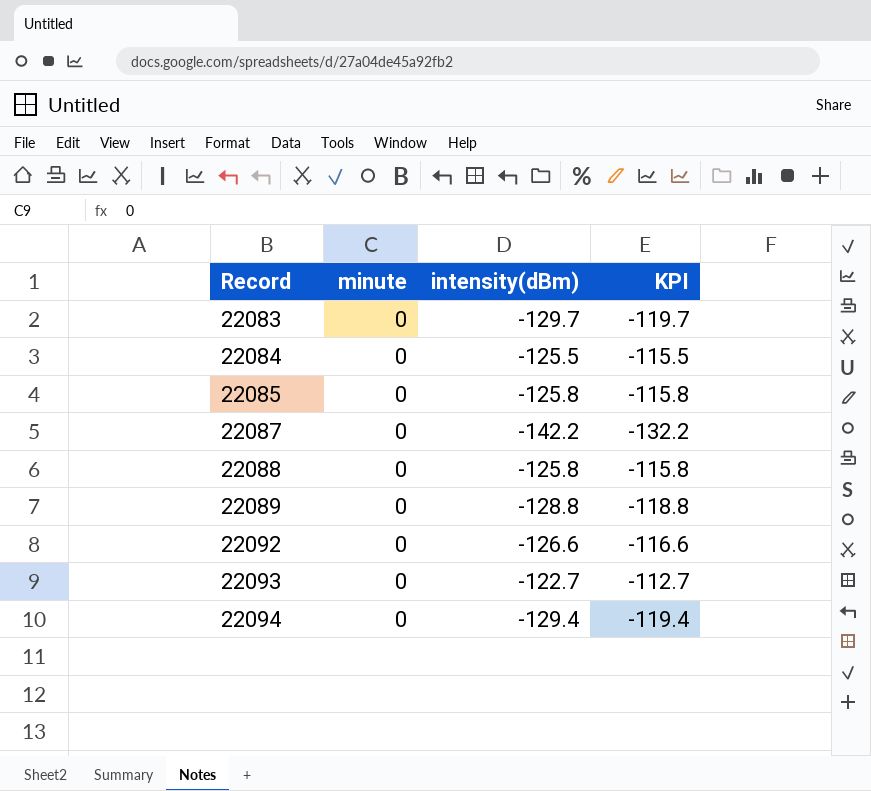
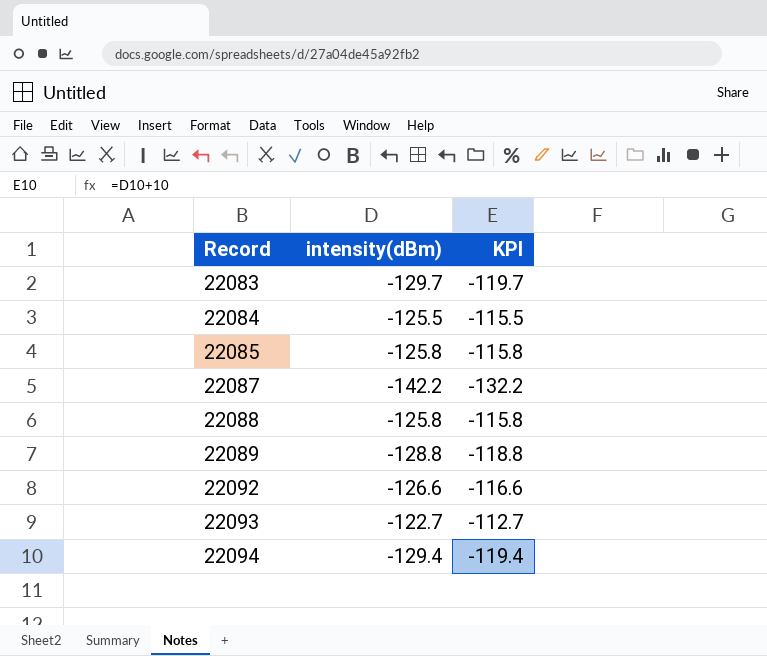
column minute | position: 2 -> none

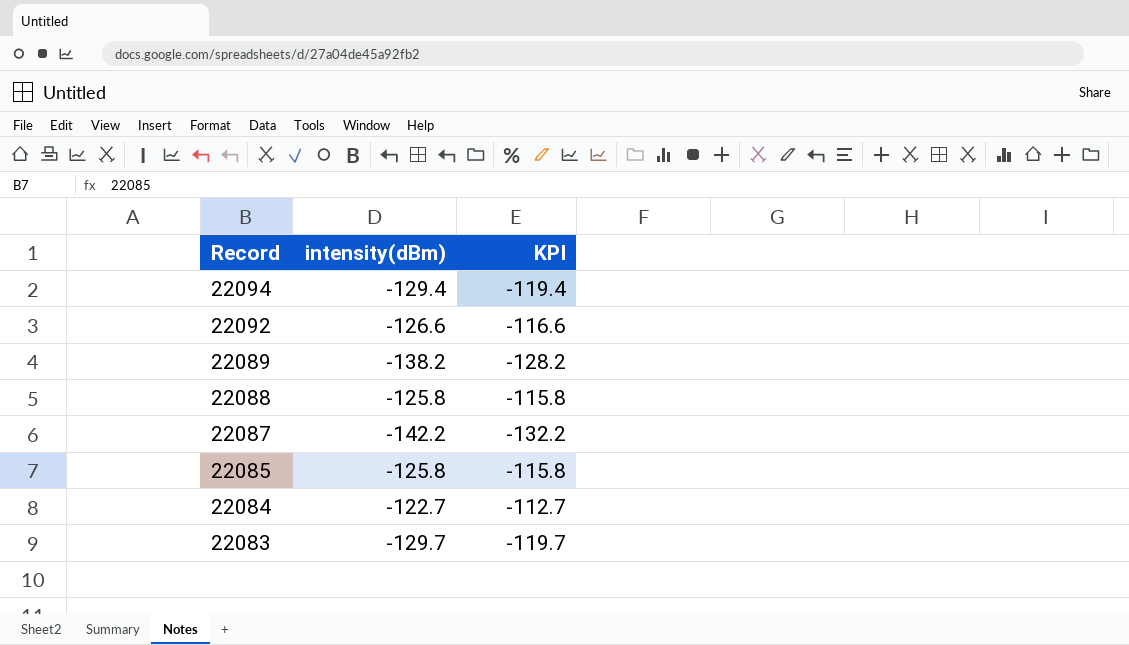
row order: Record ascending -> Record descending
row 22093: -122.7 | -112.7 -> none
22089 | intensity(dBm): -128.8 -> -138.2
22089 | KPI: -118.8 -> -128.2
22084 | intensity(dBm): -125.5 -> -122.7
22084 | KPI: -115.5 -> -112.7

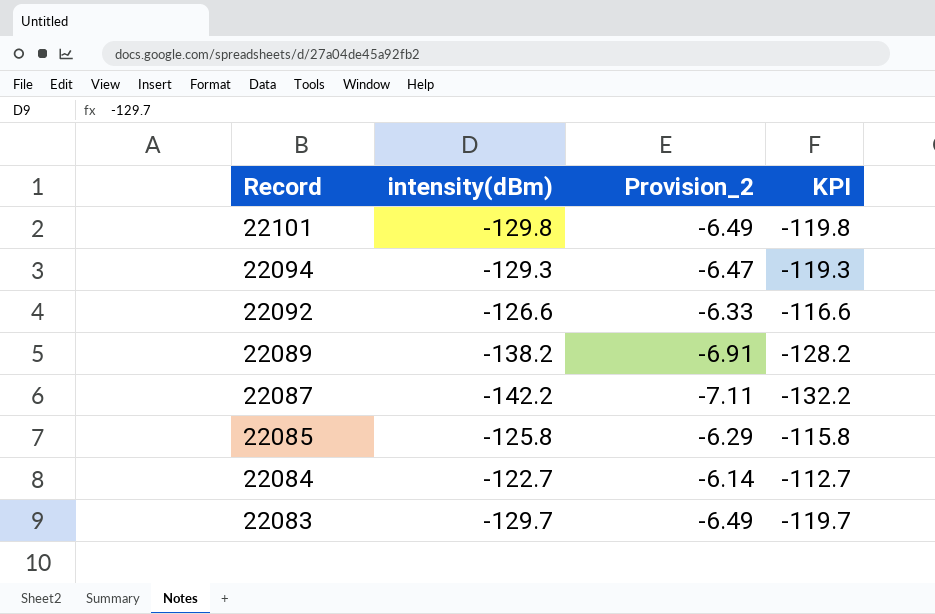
column Provision_2 | formula: none -> [intensity(dBm)] * 0.05
row 22088: -125.8 | -115.8 -> none
row 22101: none -> -129.8 | -6.49 | -119.8
22094 | intensity(dBm): -129.4 -> -129.3
22094 | KPI: -119.4 -> -119.3

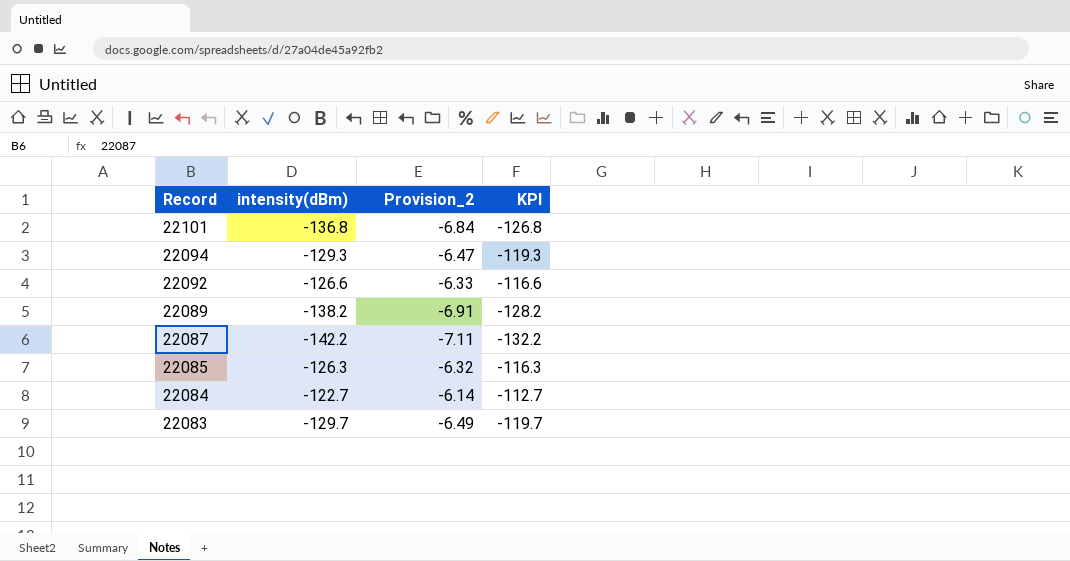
22101 | intensity(dBm): -129.8 -> -136.8
22101 | Provision_2: -6.49 -> -6.84
22101 | KPI: -119.8 -> -126.8
22085 | intensity(dBm): -125.8 -> -126.3
22085 | Provision_2: -6.29 -> -6.32
22085 | KPI: -115.8 -> -116.3

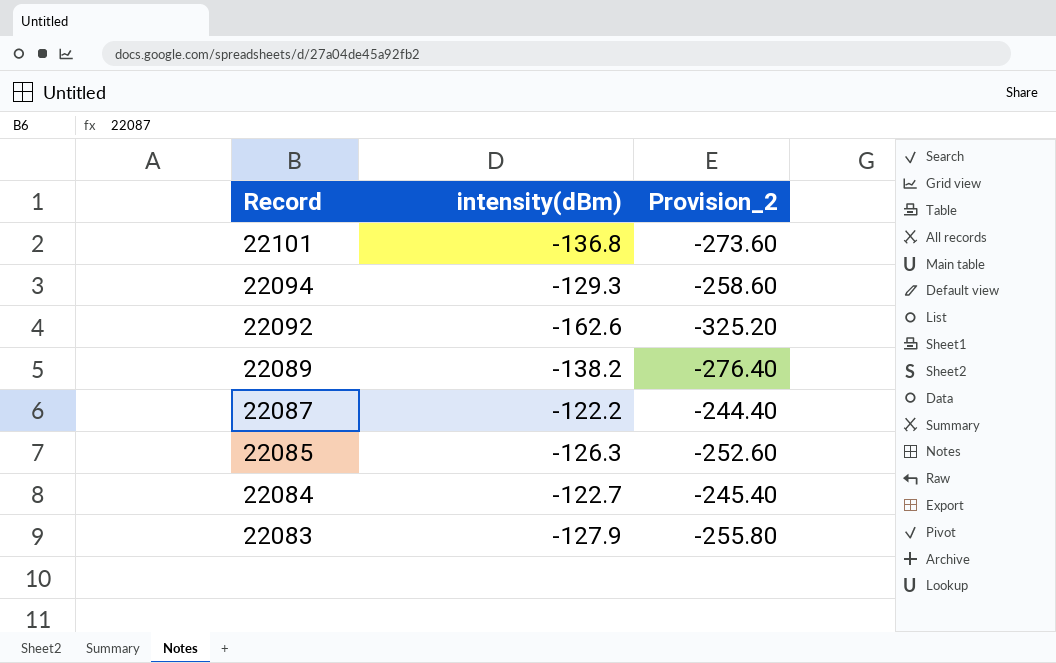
column KPI | formula: [intensity(dBm)] + 10 -> none
column Provision_2 | formula: [intensity(dBm)] * 0.05 -> [intensity(dBm)] * 2
22092 | intensity(dBm): -126.6 -> -162.6
22087 | intensity(dBm): -142.2 -> -122.2
22083 | intensity(dBm): -129.7 -> -127.9

